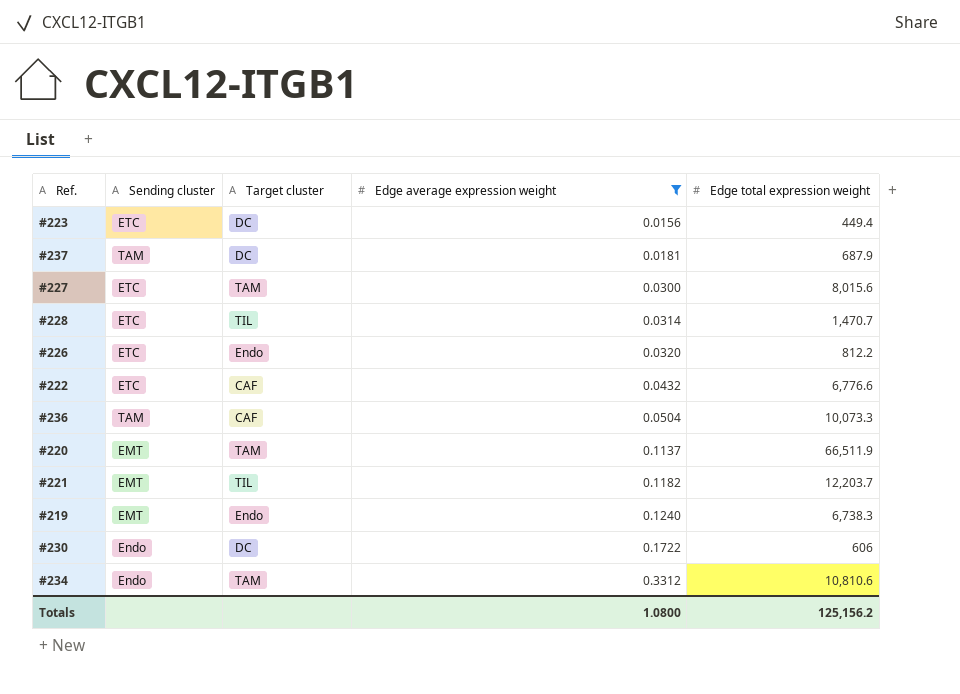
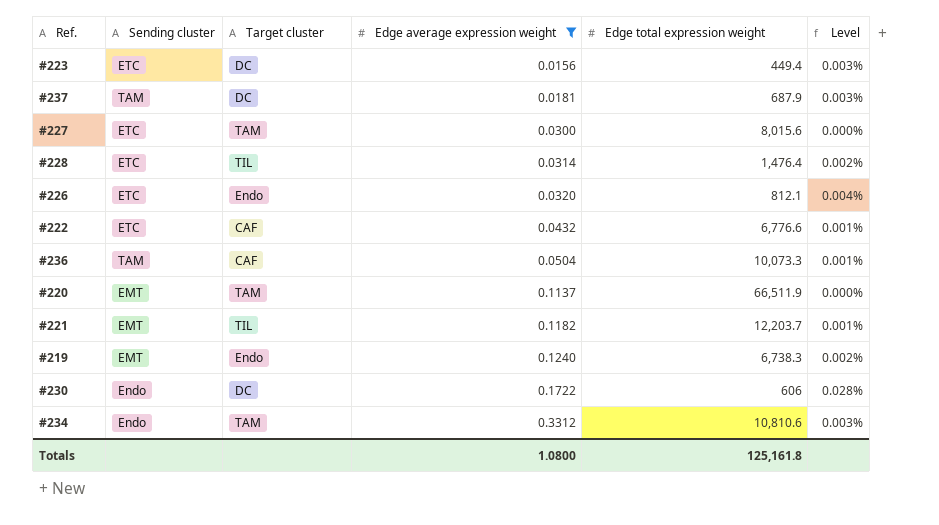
column Level | formula: none -> [Edge average expression weight] / [Edge total expression weight]
#228 | Edge total expression weight: 1,470.7 -> 1,476.4
#226 | Edge total expression weight: 812.2 -> 812.1
Totals | Edge total expression weight: 125,156.2 -> 125,161.8

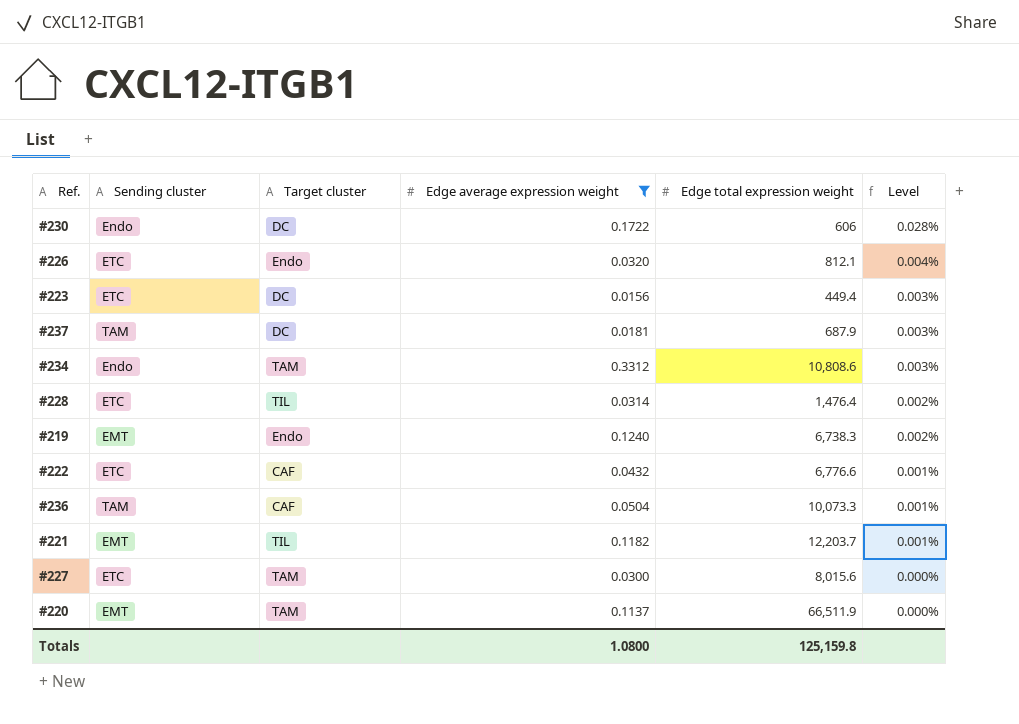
row order: Edge average expression weight ascending -> Level descending
#234 | Edge total expression weight: 10,810.6 -> 10,808.6
Totals | Edge total expression weight: 125,161.8 -> 125,159.8

